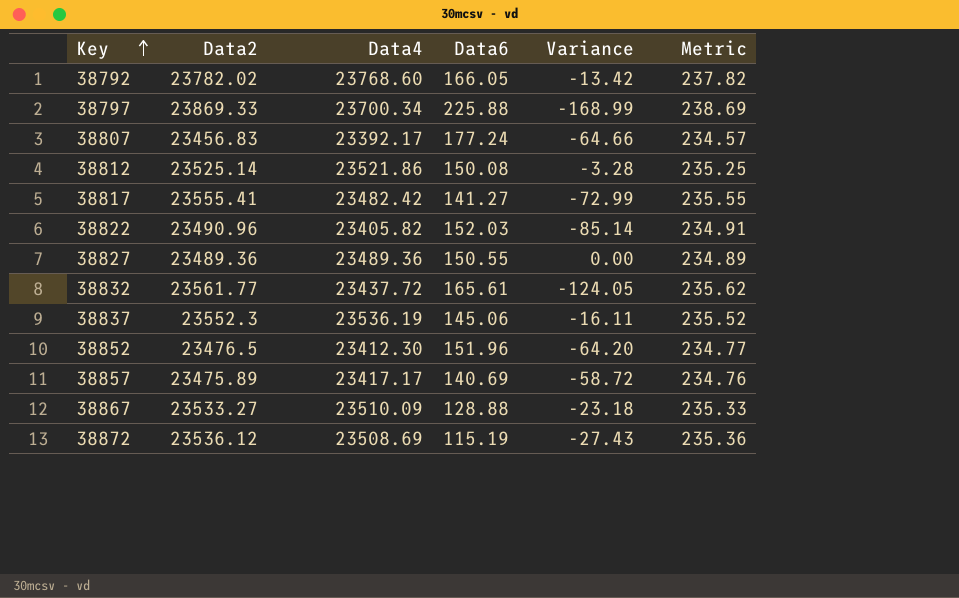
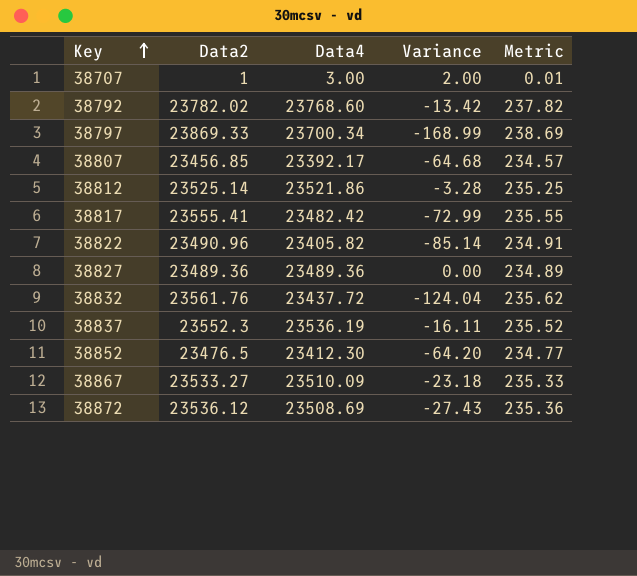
column Data6 | position: 4 -> none
row 38857: 23475.89 | 23417.17 | 140.69 | -58.72 | 234.76 -> none
row 38707: none -> 1 | 3.00 | 2.00 | 0.01
38807 | Data2: 23456.83 -> 23456.85
38807 | Variance: -64.66 -> -64.68
38832 | Data2: 23561.77 -> 23561.76
38832 | Variance: -124.05 -> -124.04

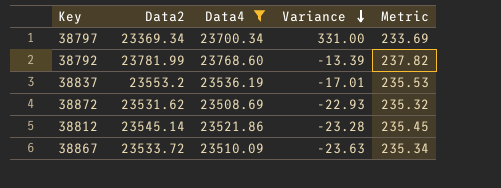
filter: none -> Data4 >= 23508.69
row order: Key ascending -> Variance descending
38797 | Data2: 23869.33 -> 23369.34
38797 | Variance: -168.99 -> 331.00
38797 | Metric: 238.69 -> 233.69
38792 | Data2: 23782.02 -> 23781.99
38792 | Variance: -13.42 -> -13.39
38837 | Data2: 23552.3 -> 23553.2
38837 | Variance: -16.11 -> -17.01
38837 | Metric: 235.52 -> 235.53
38872 | Data2: 23536.12 -> 23531.62
38872 | Variance: -27.43 -> -22.93
38872 | Metric: 235.36 -> 235.32
38812 | Data2: 23525.14 -> 23545.14
38812 | Variance: -3.28 -> -23.28
38812 | Metric: 235.25 -> 235.45
38867 | Data2: 23533.27 -> 23533.72
38867 | Variance: -23.18 -> -23.63
38867 | Metric: 235.33 -> 235.34

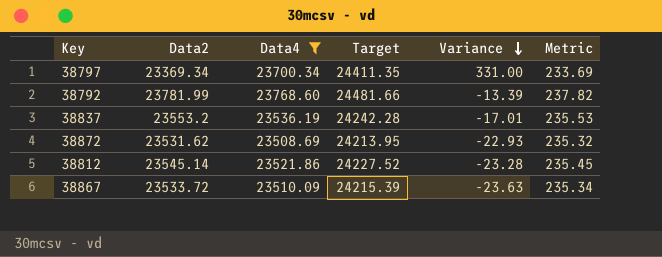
column Target | formula: none -> [Data4] * 1.03

